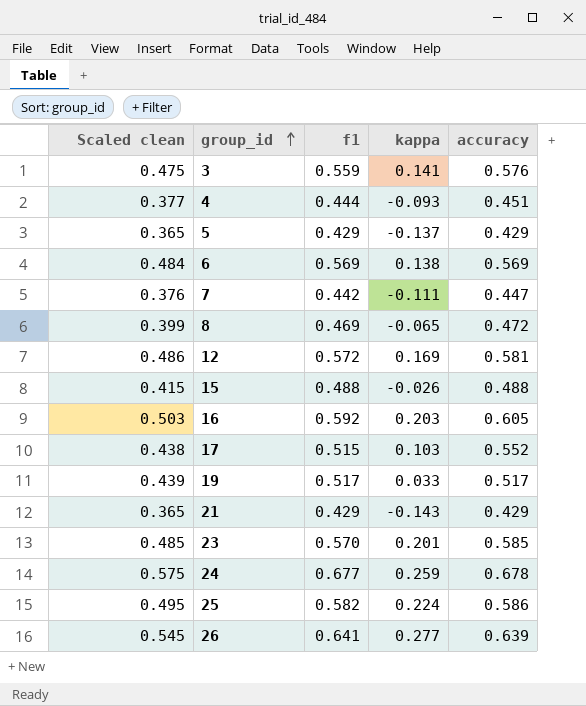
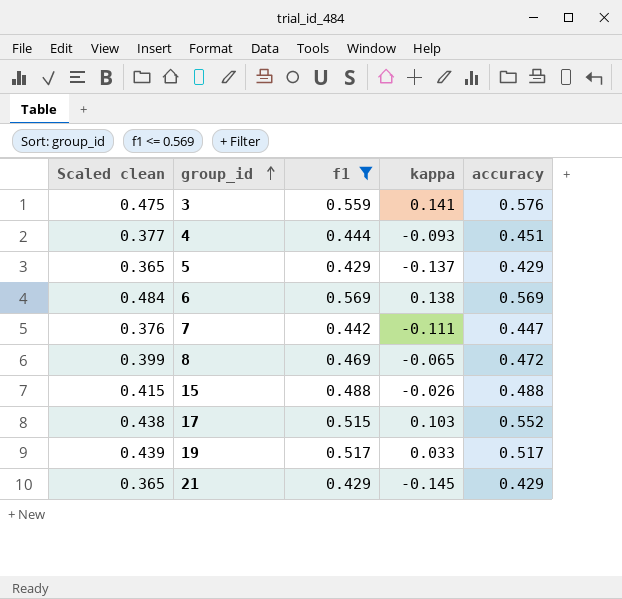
filter: none -> f1 <= 0.569
21 | kappa: -0.143 -> -0.145

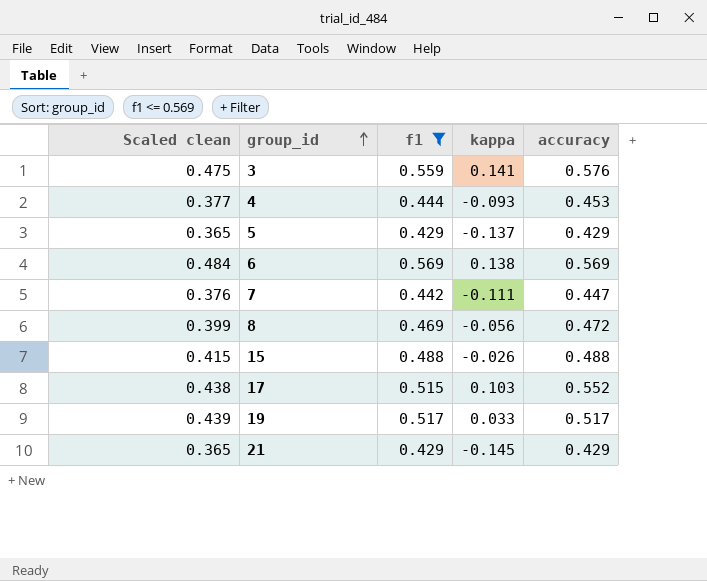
4 | accuracy: 0.451 -> 0.453
8 | kappa: -0.065 -> -0.056

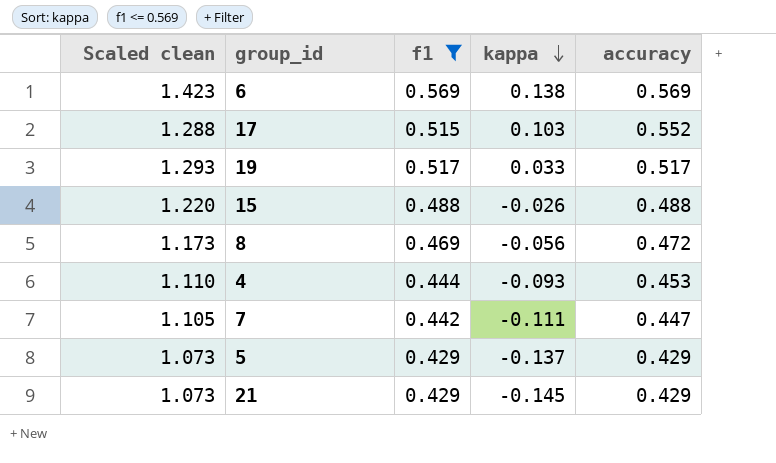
row order: group_id ascending -> kappa descending
column Scaled clean | formula: [f1] * 0.85 -> [f1] * 2.5
row 3: 0.475 | 0.559 | 0.141 | 0.576 -> none

